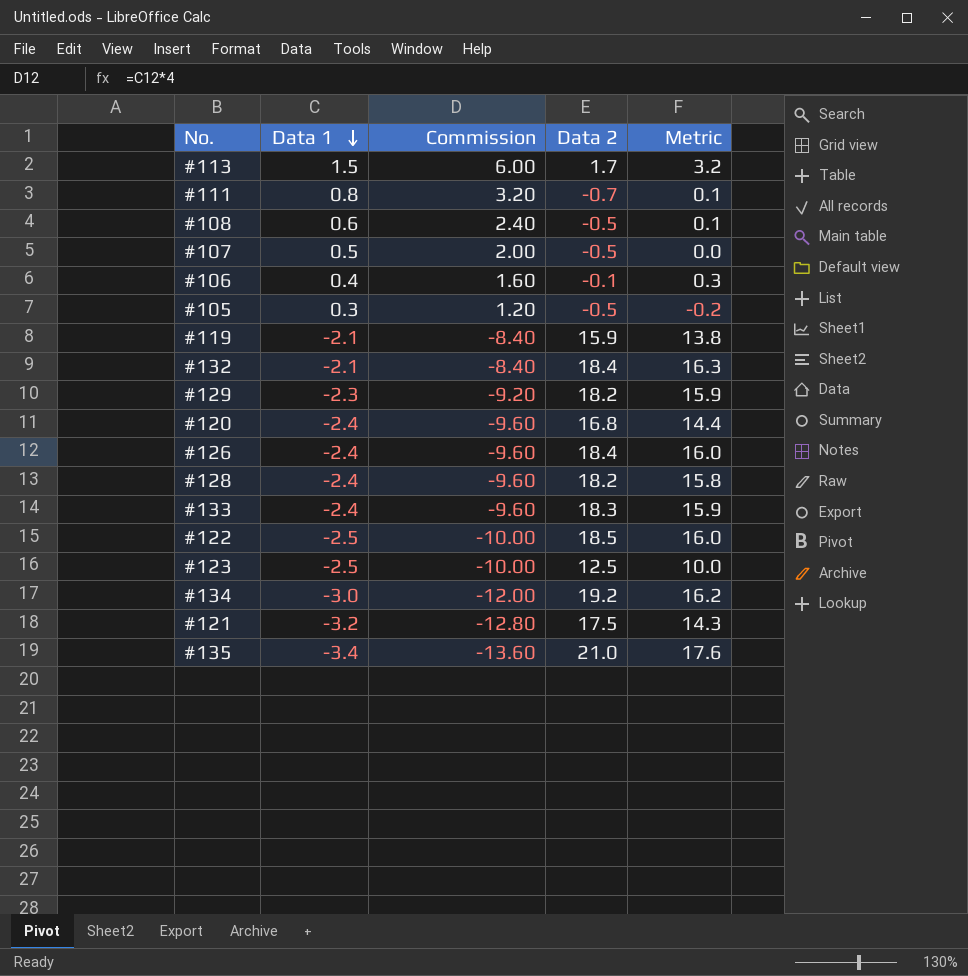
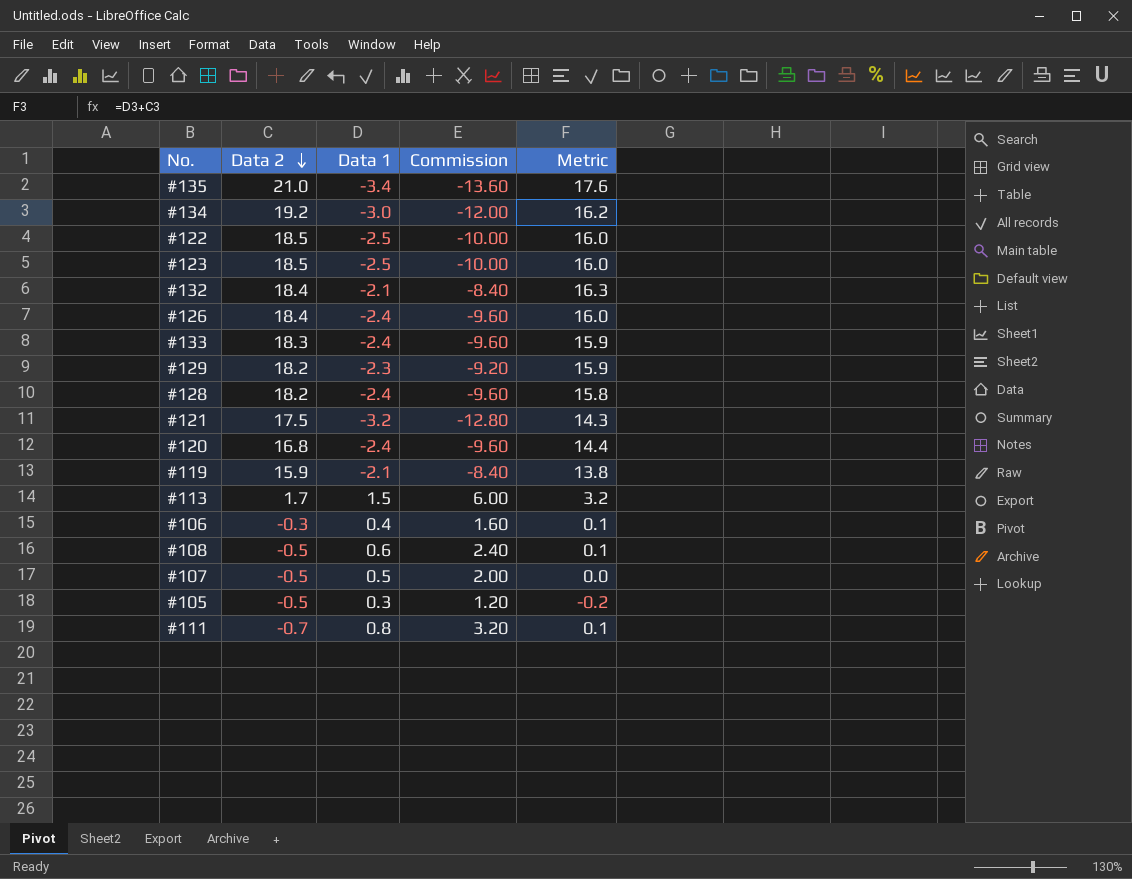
row order: Data 1 descending -> Data 2 descending
column Data 2 | position: 4 -> 2
#123 | Data 2: 12.5 -> 18.5
#123 | Metric: 10.0 -> 16.0
#106 | Data 2: -0.1 -> -0.3
#106 | Metric: 0.3 -> 0.1

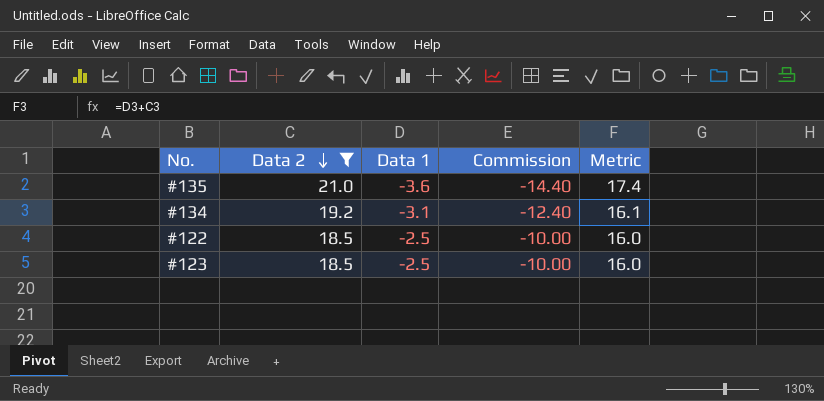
filter: none -> Data 2 >= 18.5
#135 | Data 1: -3.4 -> -3.6
#135 | Commission: -13.60 -> -14.40
#135 | Metric: 17.6 -> 17.4
#134 | Data 1: -3.0 -> -3.1
#134 | Commission: -12.00 -> -12.40
#134 | Metric: 16.2 -> 16.1

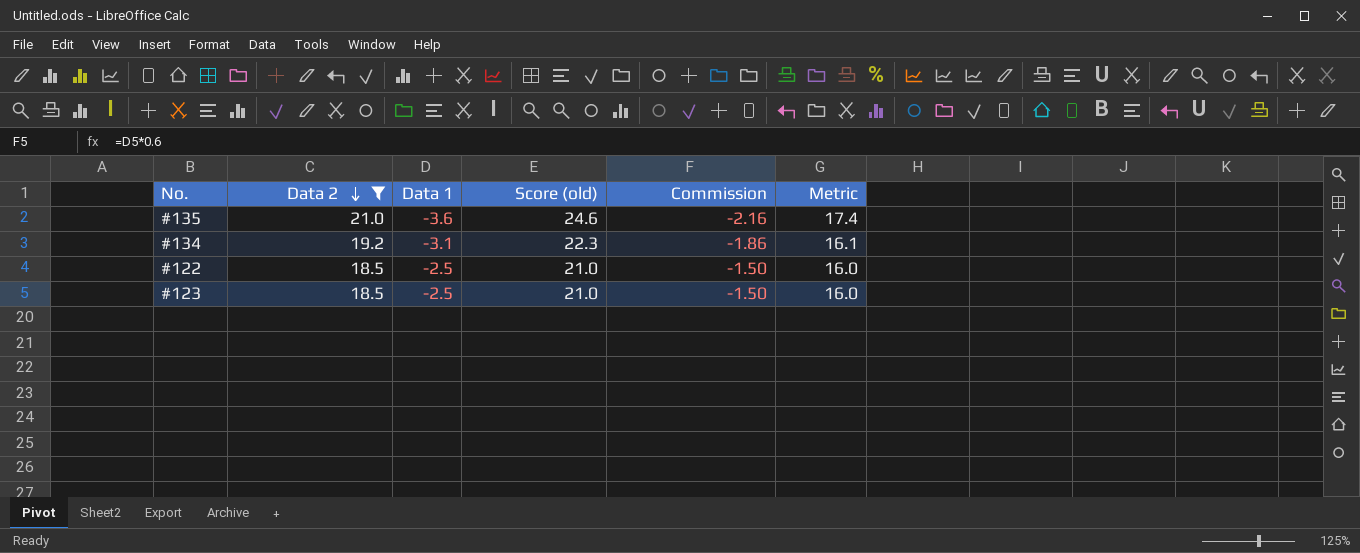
column Score (old) | formula: none -> [Data 2] - [Data 1]
column Commission | formula: [Data 1] * 4 -> [Data 1] * 0.6

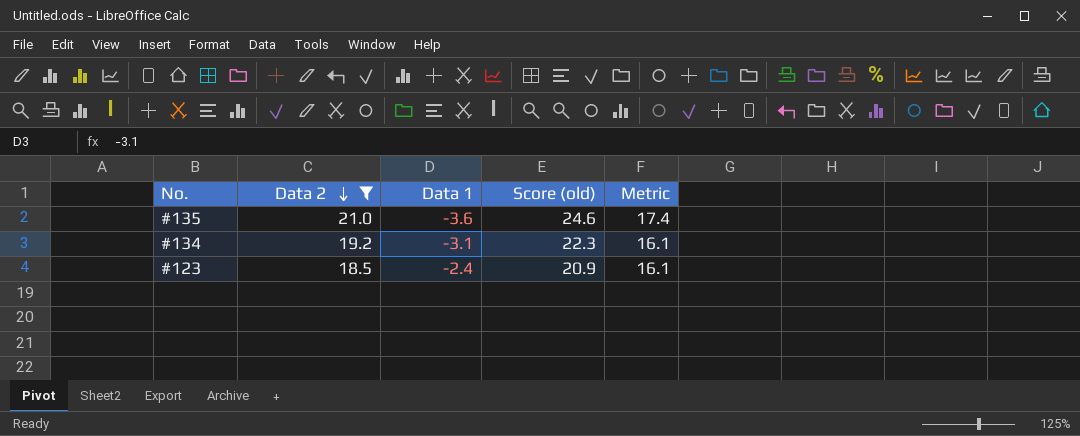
column Commission | formula: [Data 1] * 0.6 -> none
row #122: 18.5 | -2.5 | 21.0 | -1.50 | 16.0 -> none
#123 | Data 1: -2.5 -> -2.4
#123 | Score (old): 21.0 -> 20.9
#123 | Metric: 16.0 -> 16.1

